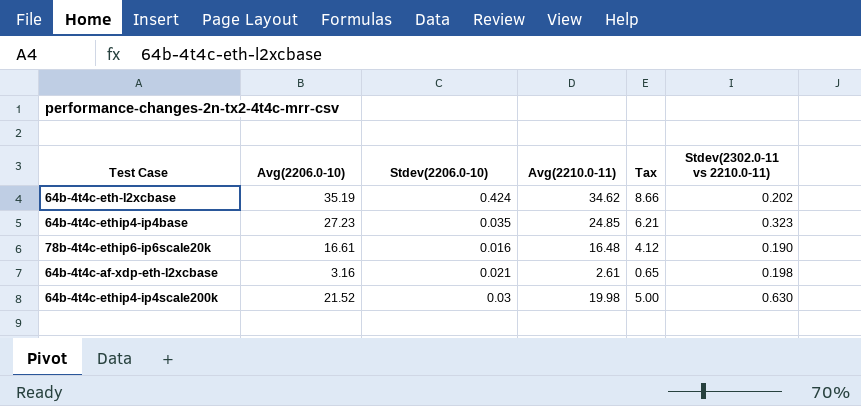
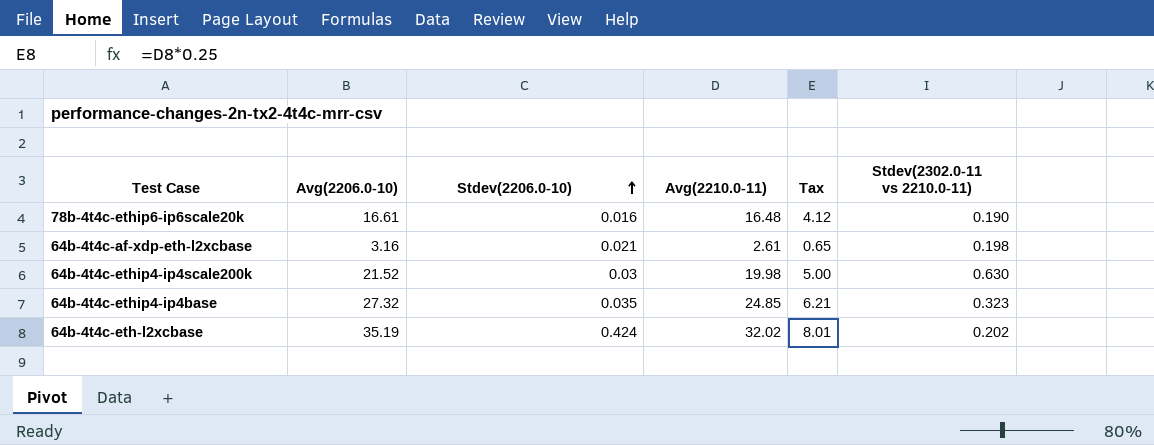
row order: none -> Stdev(2206.0-10) ascending
64b-4t4c-ethip4-ip4base | Avg(2206.0-10): 27.23 -> 27.32
64b-4t4c-eth-l2xcbase | Avg(2210.0-11): 34.62 -> 32.02
64b-4t4c-eth-l2xcbase | Tax: 8.66 -> 8.01

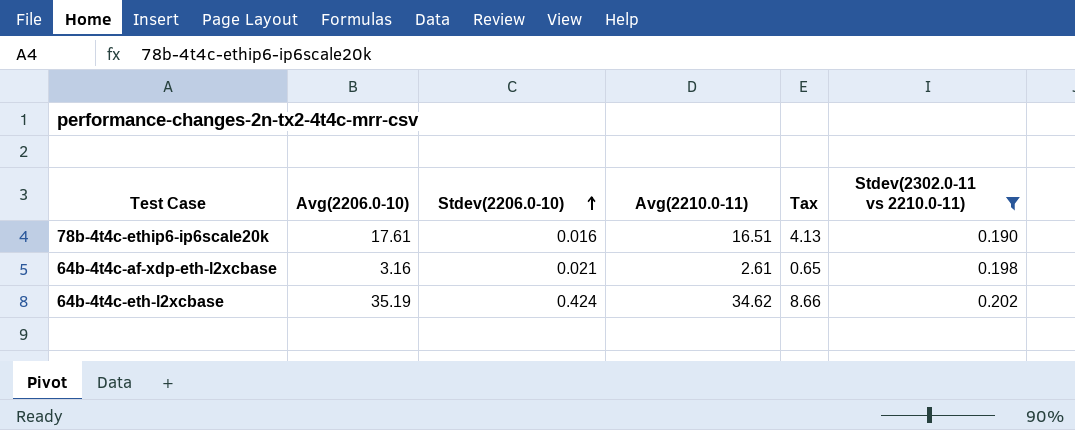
filter: none -> Stdev(2302.0-11 vs 2210.0-11) <= 0.202
78b-4t4c-ethip6-ip6scale20k | Avg(2206.0-10): 16.61 -> 17.61
78b-4t4c-ethip6-ip6scale20k | Avg(2210.0-11): 16.48 -> 16.51
78b-4t4c-ethip6-ip6scale20k | Tax: 4.12 -> 4.13
64b-4t4c-eth-l2xcbase | Avg(2210.0-11): 32.02 -> 34.62
64b-4t4c-eth-l2xcbase | Tax: 8.01 -> 8.66

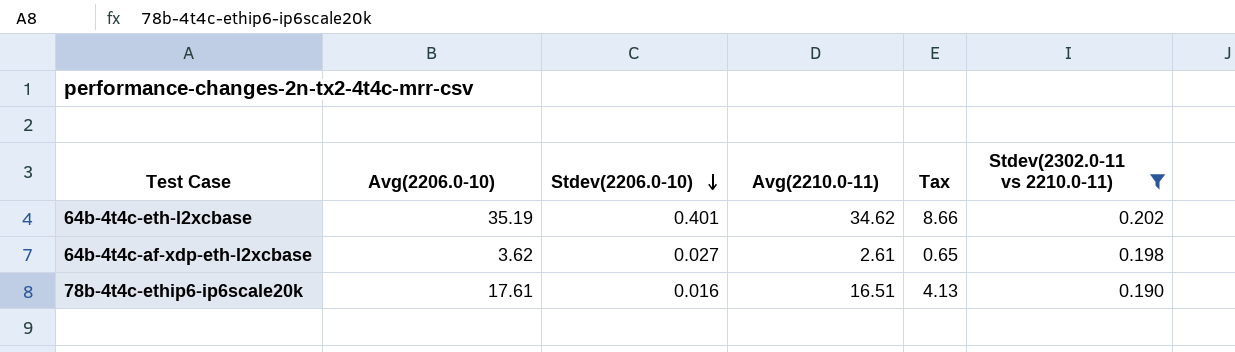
row order: Stdev(2206.0-10) ascending -> Stdev(2206.0-10) descending
64b-4t4c-eth-l2xcbase | Stdev(2206.0-10): 0.424 -> 0.401
64b-4t4c-af-xdp-eth-l2xcbase | Avg(2206.0-10): 3.16 -> 3.62
64b-4t4c-af-xdp-eth-l2xcbase | Stdev(2206.0-10): 0.021 -> 0.027

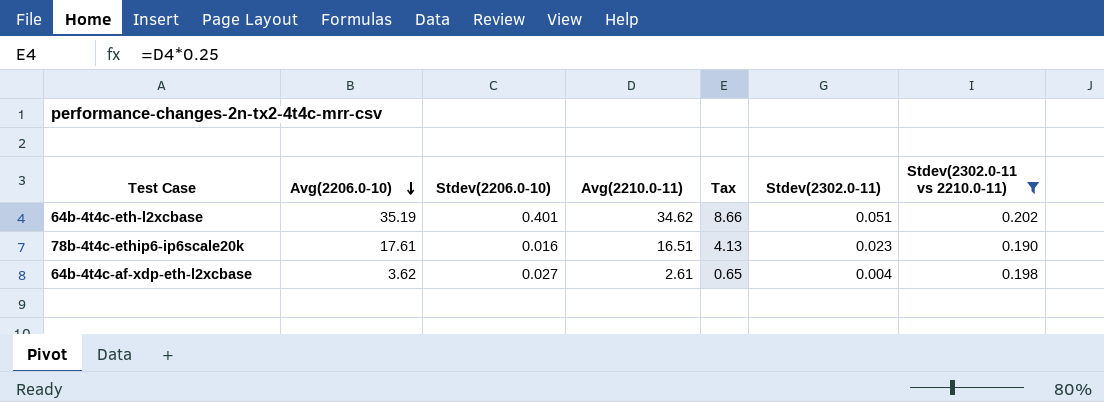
row order: Stdev(2206.0-10) descending -> Avg(2206.0-10) descending
column Stdev(2302.0-11) | position: none -> 6

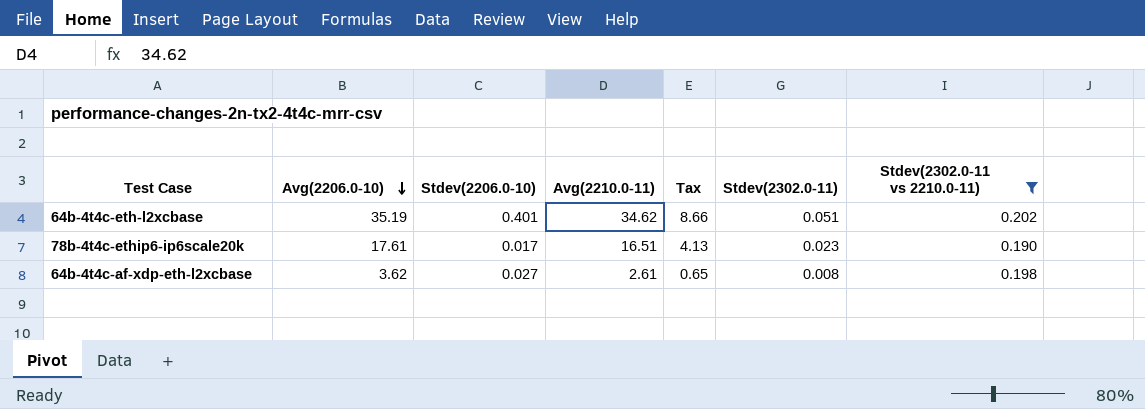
78b-4t4c-ethip6-ip6scale20k | Stdev(2206.0-10): 0.016 -> 0.017
64b-4t4c-af-xdp-eth-l2xcbase | Stdev(2302.0-11): 0.004 -> 0.008

